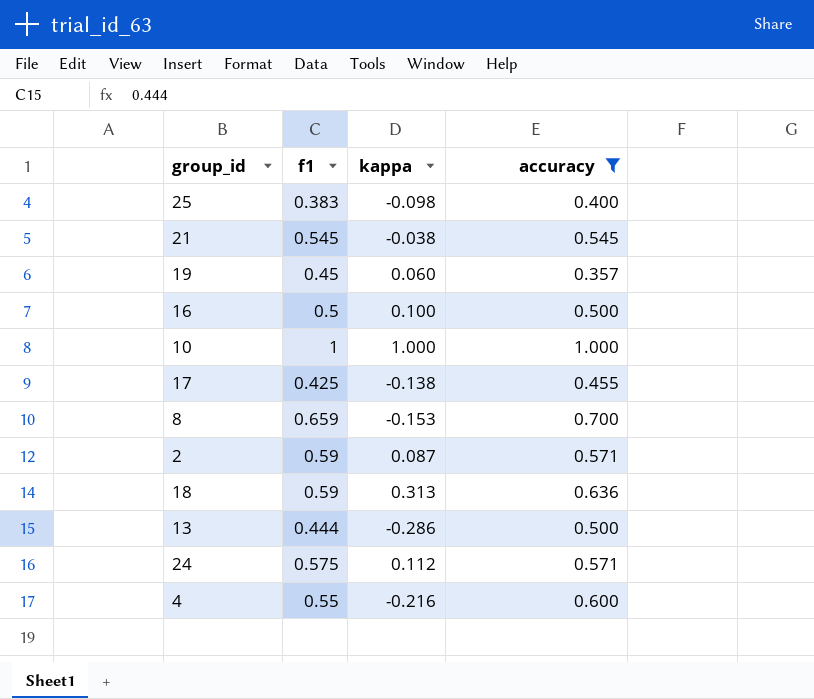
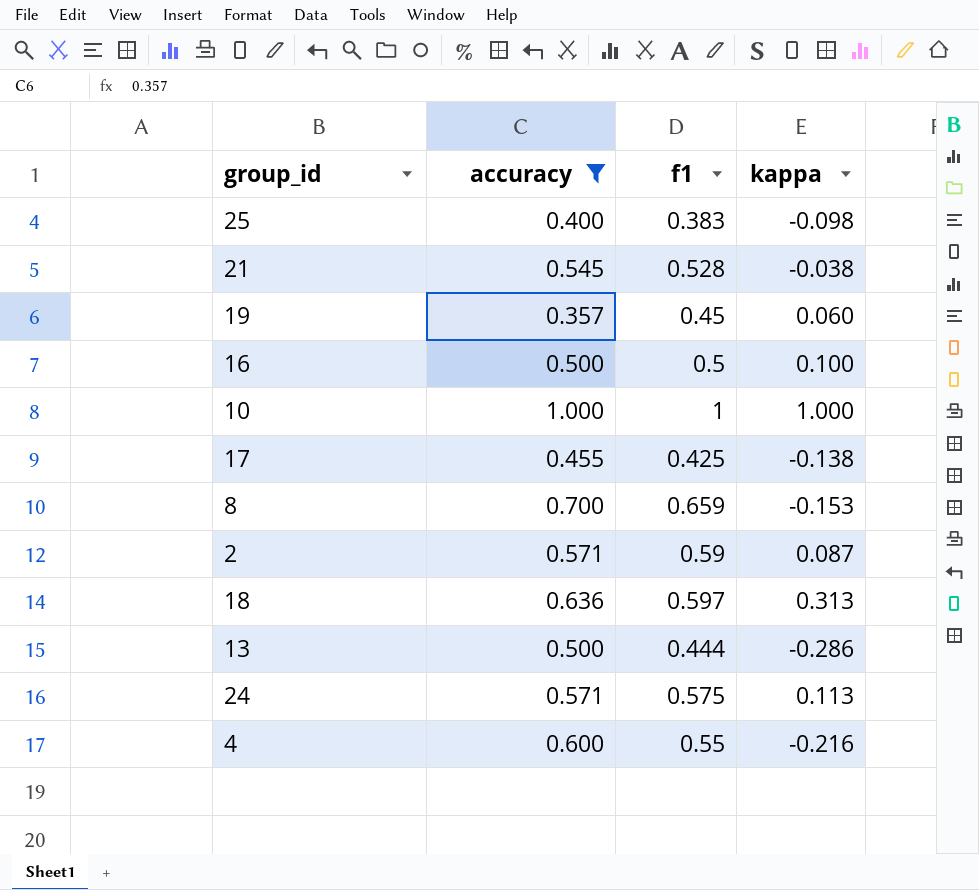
column accuracy | position: 4 -> 2
21 | f1: 0.545 -> 0.528
18 | f1: 0.59 -> 0.597
24 | kappa: 0.112 -> 0.113

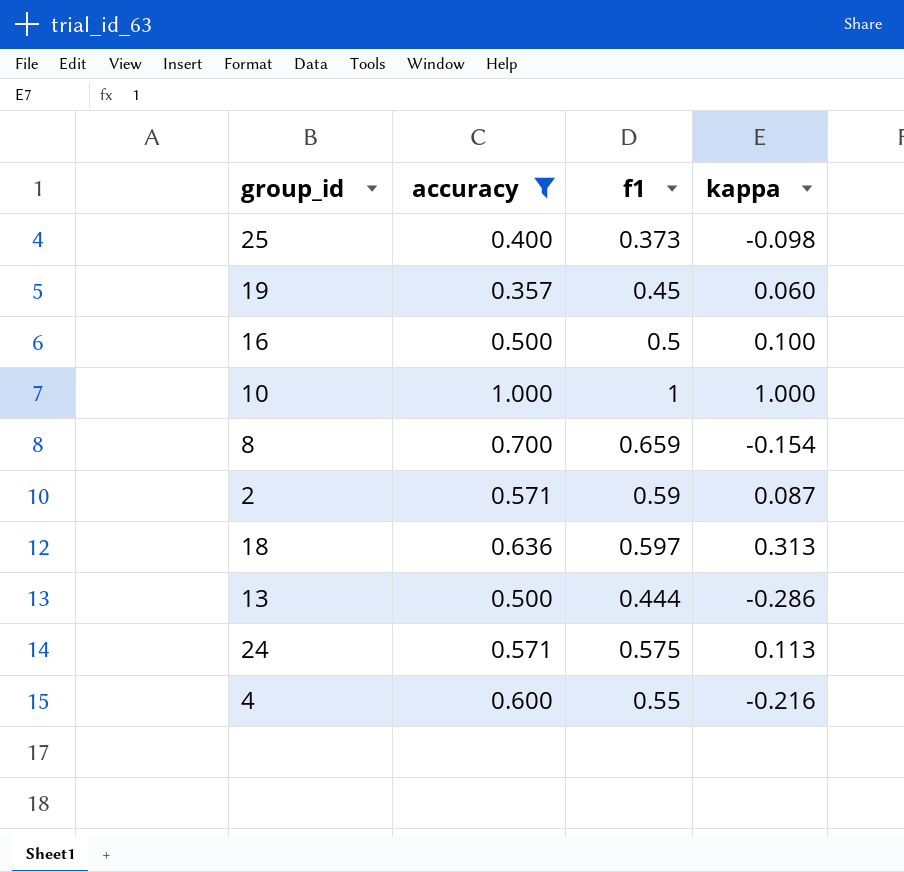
row 21: 0.545 | 0.528 | -0.038 -> none
row 17: 0.455 | 0.425 | -0.138 -> none
25 | f1: 0.383 -> 0.373
8 | kappa: -0.153 -> -0.154

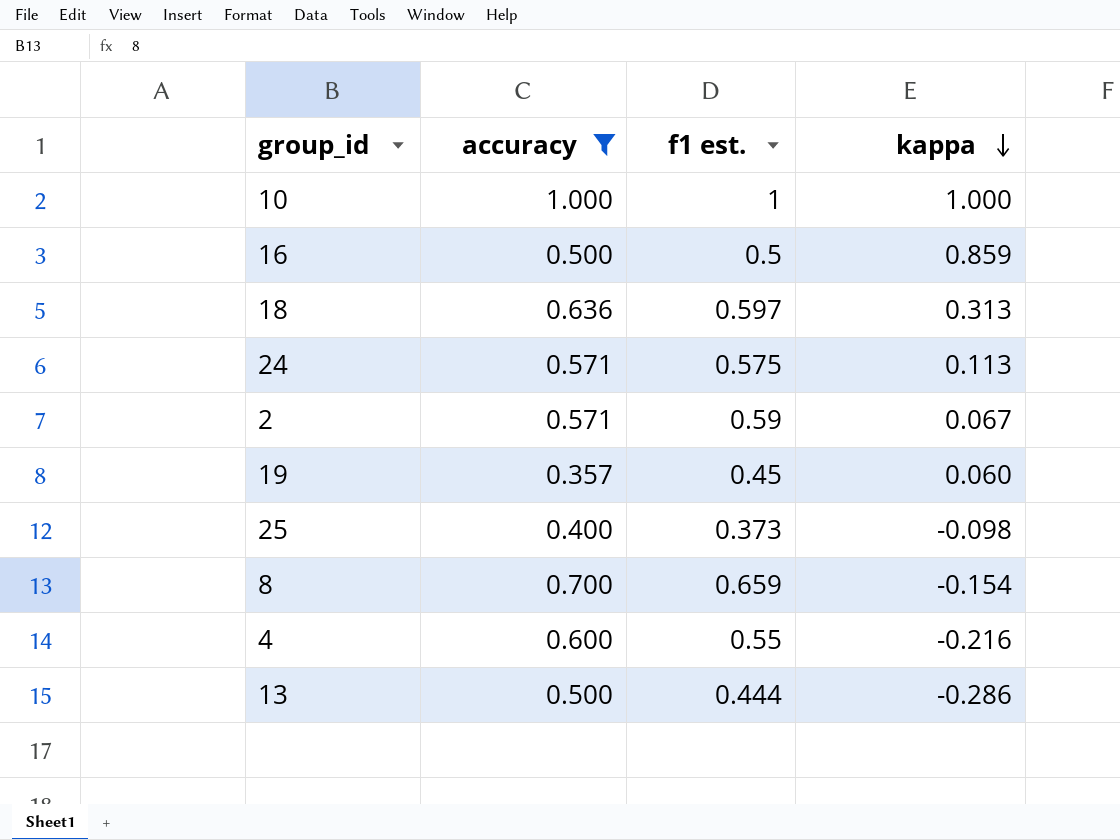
row order: none -> kappa descending
column name: f1 -> f1 est.
16 | kappa: 0.100 -> 0.859
2 | kappa: 0.087 -> 0.067

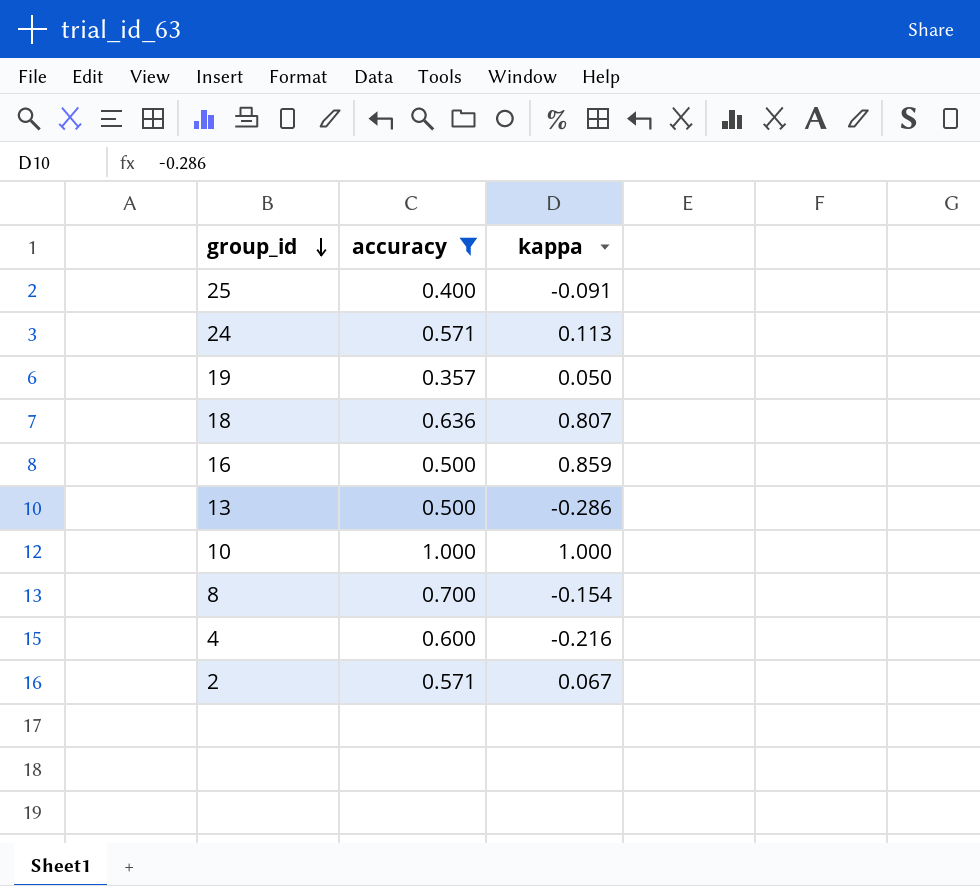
row order: kappa descending -> group_id descending
column f1 est. | position: 3 -> none
25 | kappa: -0.098 -> -0.091
19 | kappa: 0.060 -> 0.050
18 | kappa: 0.313 -> 0.807

